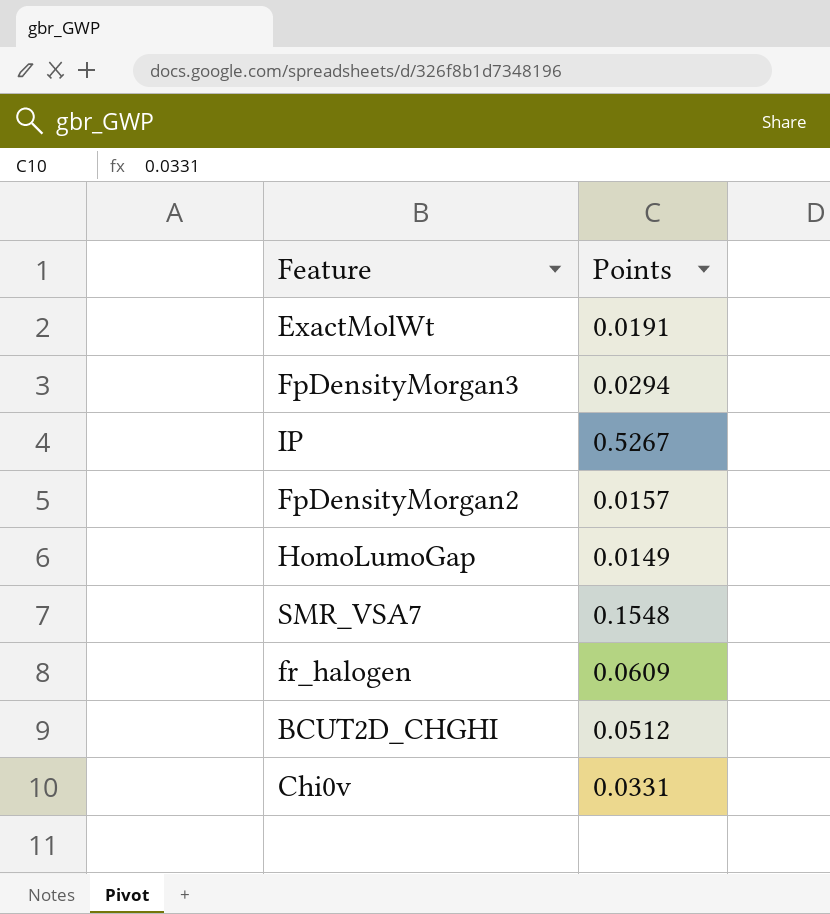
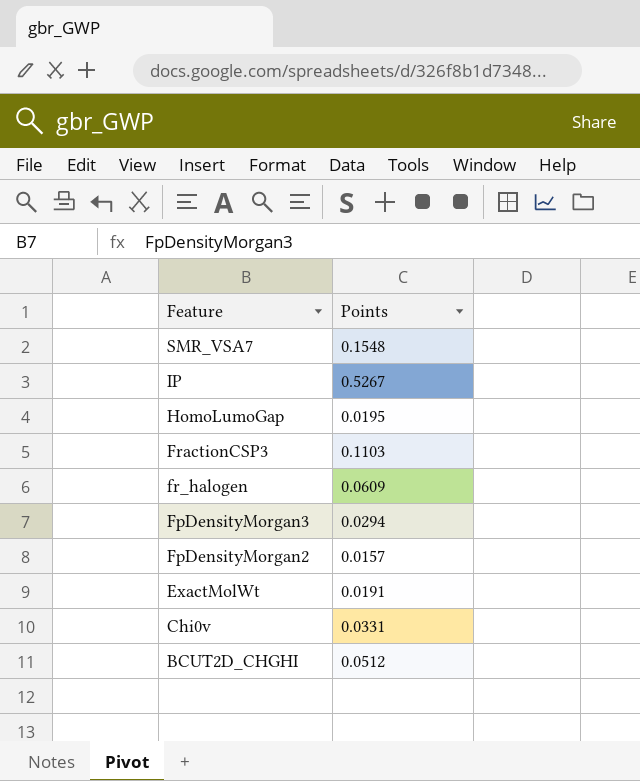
row order: none -> Feature descending
HomoLumoGap | Points: 0.0149 -> 0.0195
row FractionCSP3: none -> 0.1103

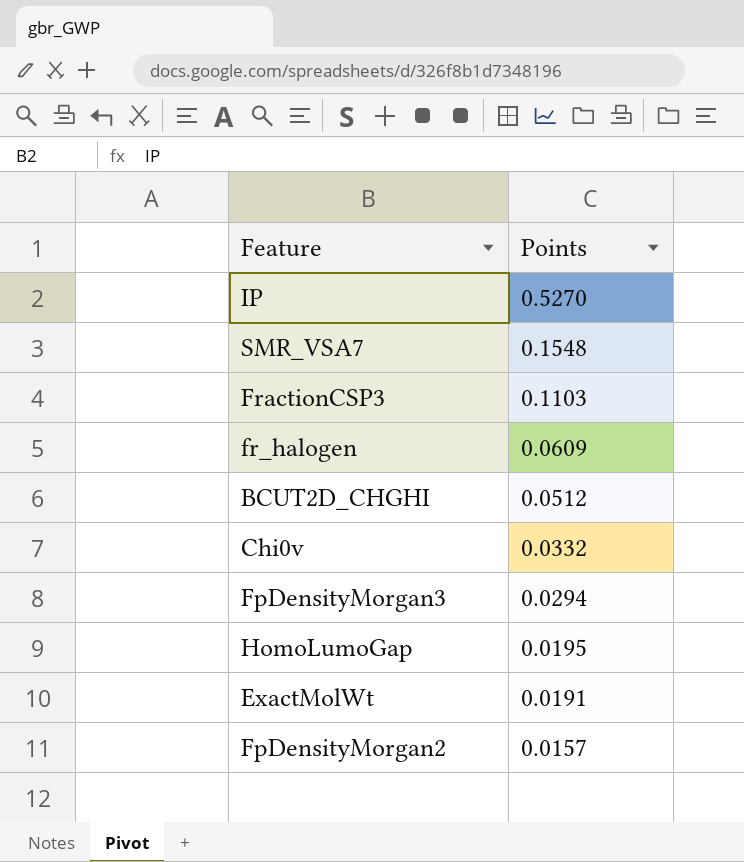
row order: Feature descending -> Points descending
IP | Points: 0.5267 -> 0.5270
Chi0v | Points: 0.0331 -> 0.0332

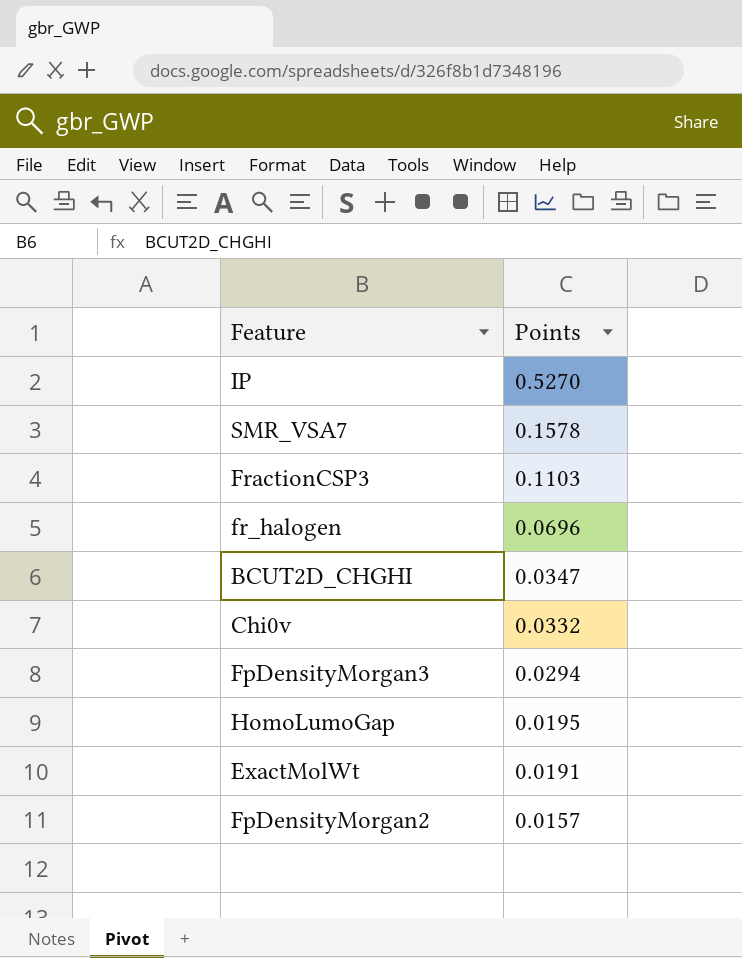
SMR_VSA7 | Points: 0.1548 -> 0.1578
fr_halogen | Points: 0.0609 -> 0.0696
BCUT2D_CHGHI | Points: 0.0512 -> 0.0347

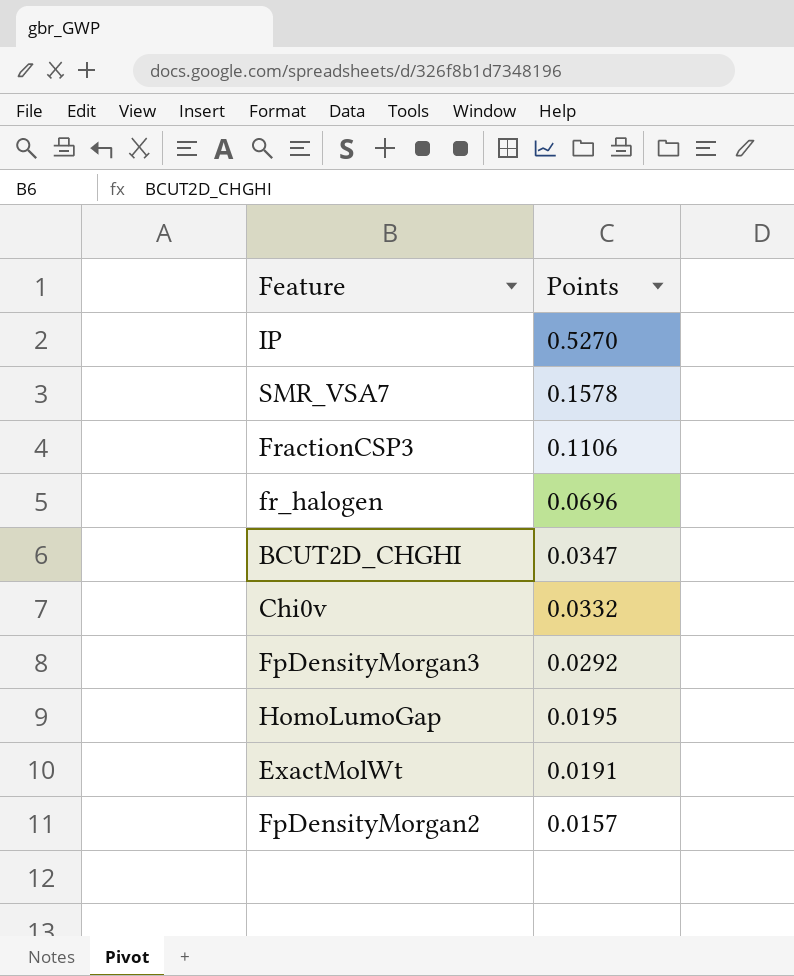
FractionCSP3 | Points: 0.1103 -> 0.1106
FpDensityMorgan3 | Points: 0.0294 -> 0.0292

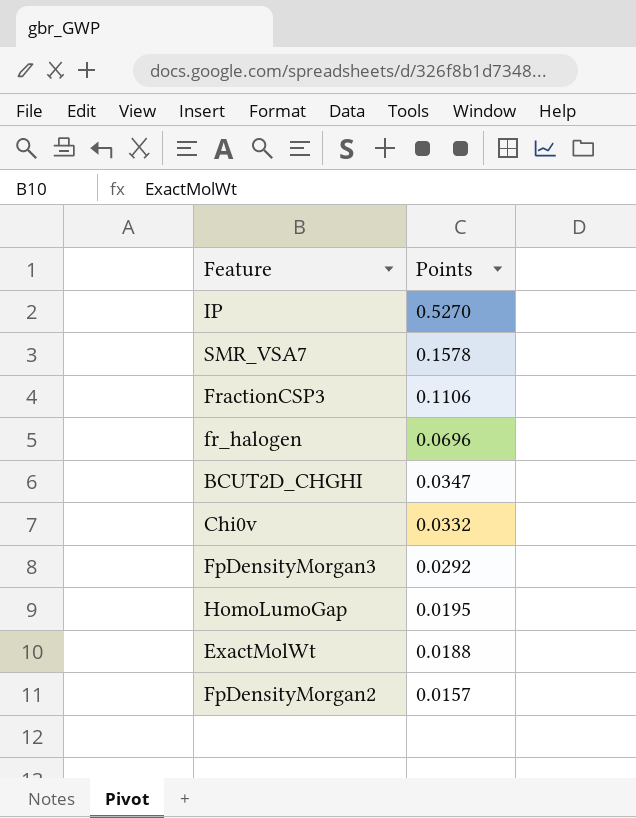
ExactMolWt | Points: 0.0191 -> 0.0188

